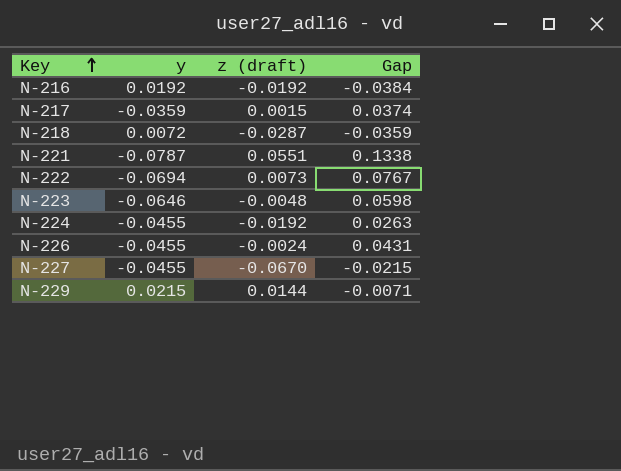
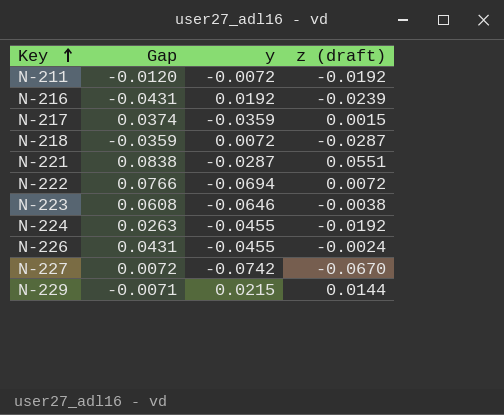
column Gap | position: 4 -> 2
row N-211: none -> -0.0120 | -0.0072 | -0.0192
N-216 | Gap: -0.0384 -> -0.0431
N-216 | z (draft): -0.0192 -> -0.0239
N-221 | Gap: 0.1338 -> 0.0838
N-221 | y: -0.0787 -> -0.0287
N-222 | Gap: 0.0767 -> 0.0766
N-222 | z (draft): 0.0073 -> 0.0072
N-223 | Gap: 0.0598 -> 0.0608
N-223 | z (draft): -0.0048 -> -0.0038
N-227 | Gap: -0.0215 -> 0.0072
N-227 | y: -0.0455 -> -0.0742

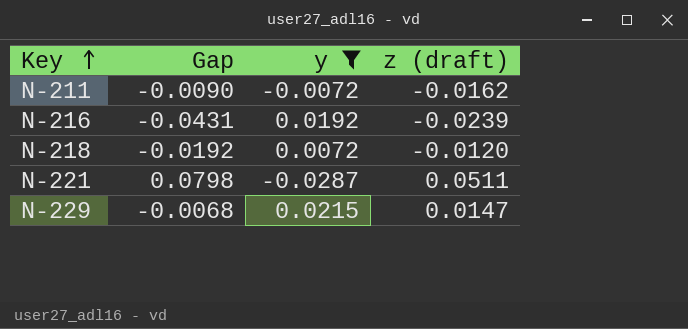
filter: none -> y >= -0.0287
N-211 | Gap: -0.0120 -> -0.0090
N-211 | z (draft): -0.0192 -> -0.0162
N-218 | Gap: -0.0359 -> -0.0192
N-218 | z (draft): -0.0287 -> -0.0120
N-221 | Gap: 0.0838 -> 0.0798
N-221 | z (draft): 0.0551 -> 0.0511
N-229 | Gap: -0.0071 -> -0.0068
N-229 | z (draft): 0.0144 -> 0.0147

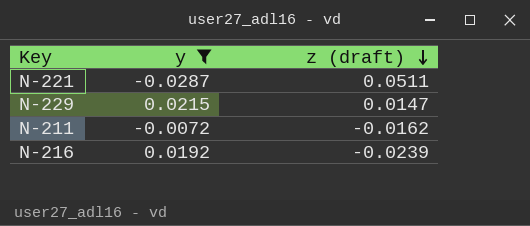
row order: Key ascending -> z (draft) descending
column Gap | formula: [z (draft)] - [y] -> none
row N-218: -0.0192 | 0.0072 | -0.0120 -> none

